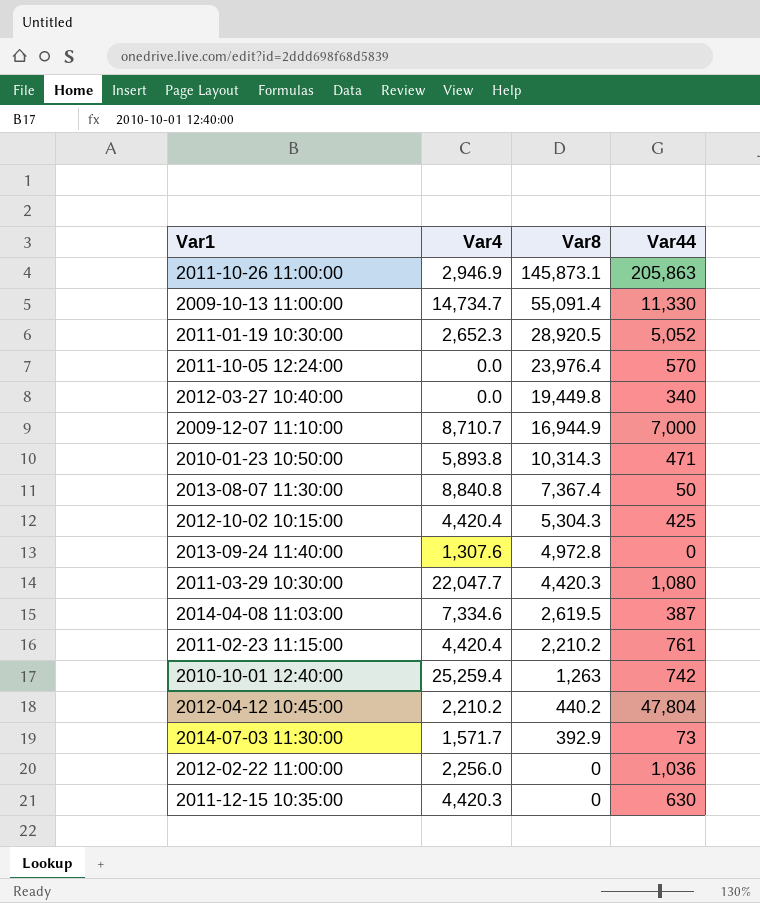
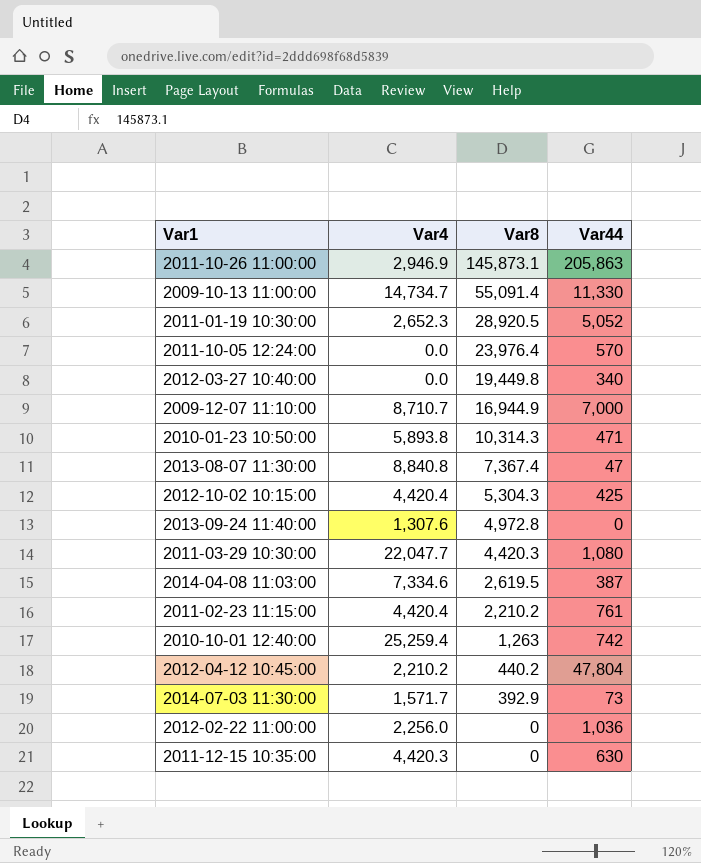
2013-08-07 11:30:00 | Var44: 50 -> 47

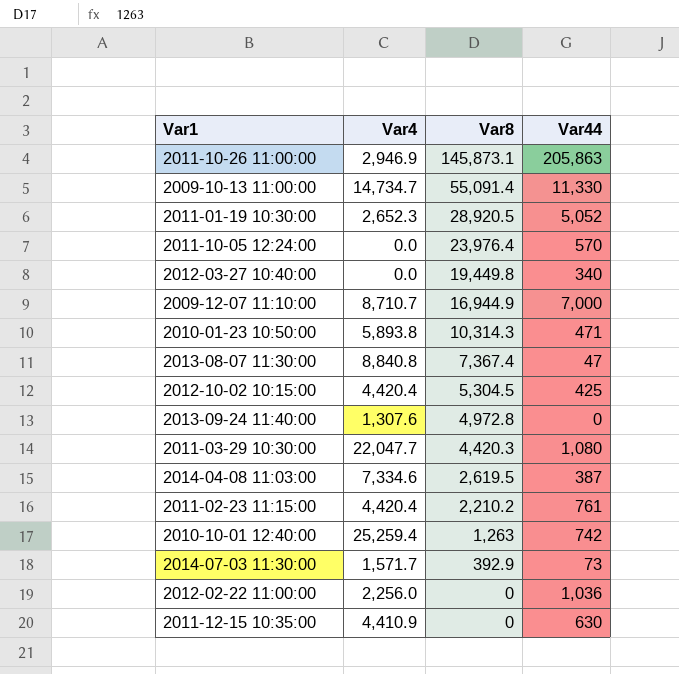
row 2012-04-12 10:45:00: 2,210.2 | 440.2 | 47,804 -> none
2012-10-02 10:15:00 | Var8: 5,304.3 -> 5,304.5
2011-12-15 10:35:00 | Var4: 4,420.3 -> 4,410.9

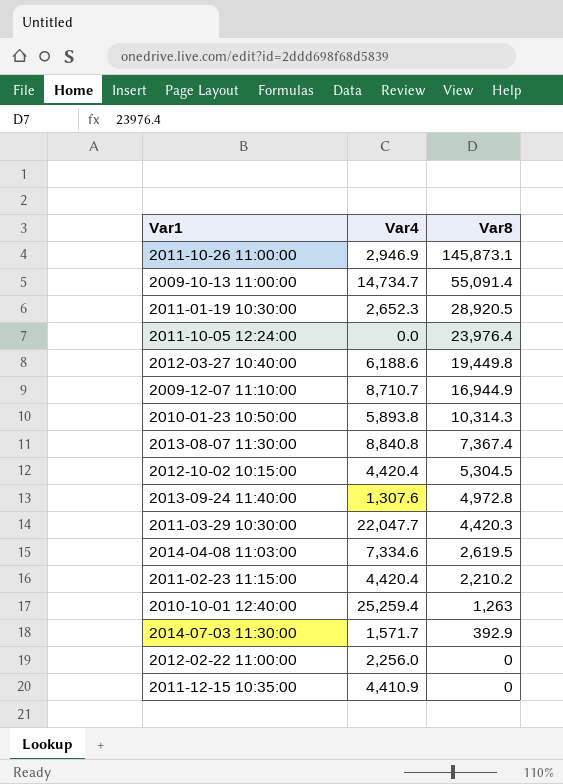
column Var44 | position: 4 -> none
2012-03-27 10:40:00 | Var4: 0.0 -> 6,188.6

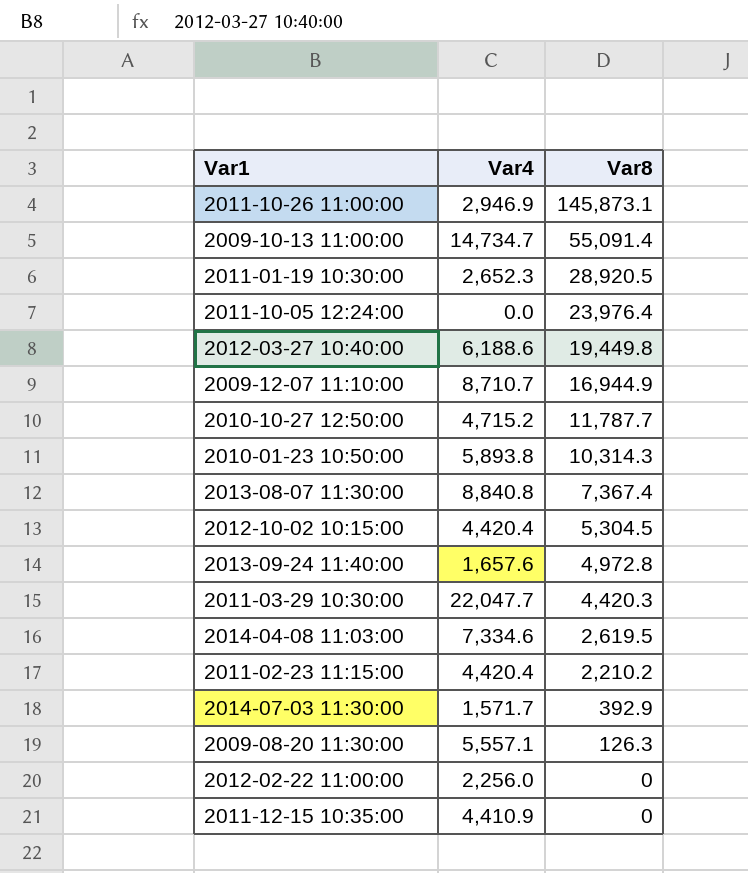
row 2010-10-01 12:40:00: 25,259.4 | 1,263 -> none
row 2010-10-27 12:50:00: none -> 4,715.2 | 11,787.7
2013-09-24 11:40:00 | Var4: 1,307.6 -> 1,657.6
row 2009-08-20 11:30:00: none -> 5,557.1 | 126.3

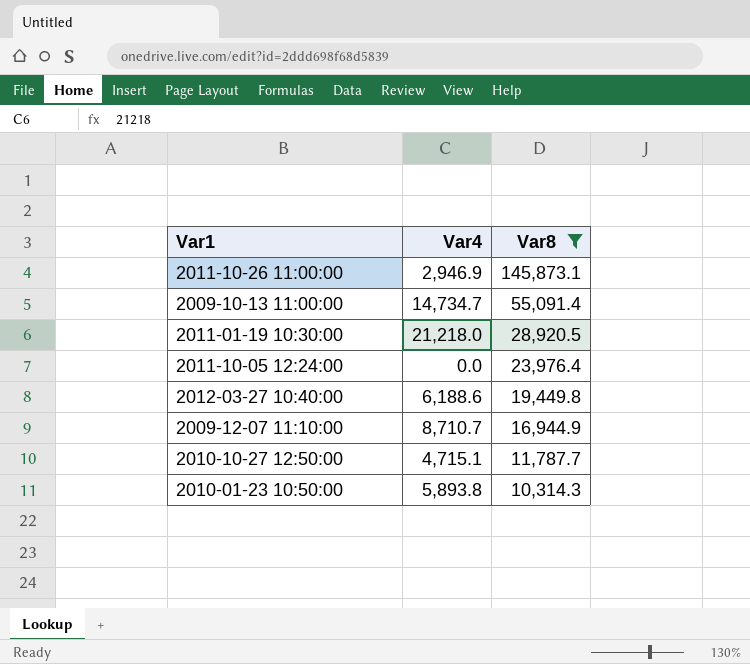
filter: none -> Var8 >= 10,314.3
2011-01-19 10:30:00 | Var4: 2,652.3 -> 21,218.0
2010-10-27 12:50:00 | Var4: 4,715.2 -> 4,715.1

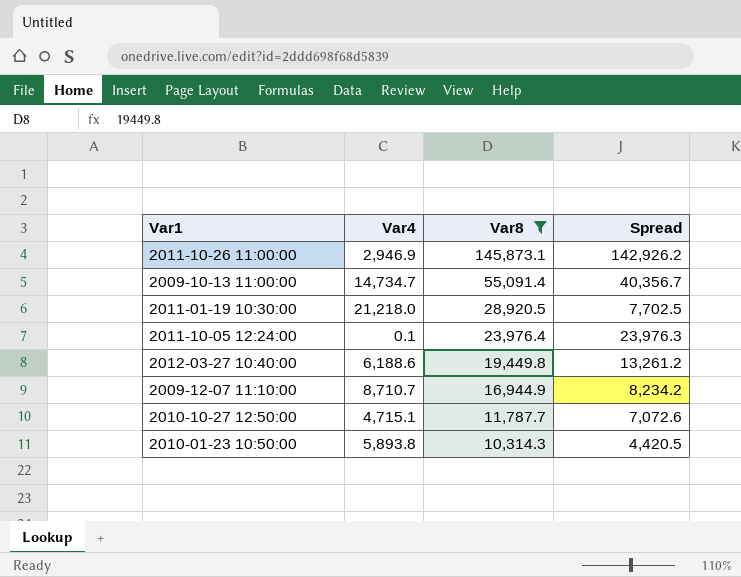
column Spread | formula: none -> [Var8] - [Var4]
2011-10-05 12:24:00 | Var4: 0.0 -> 0.1

